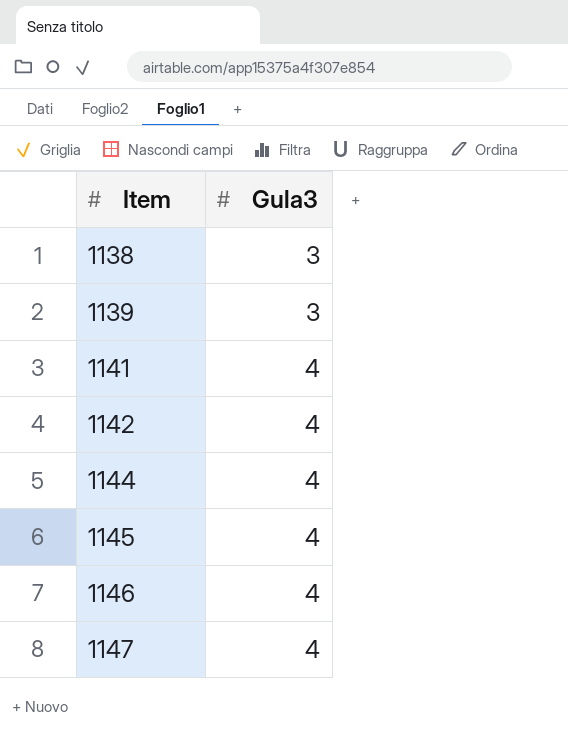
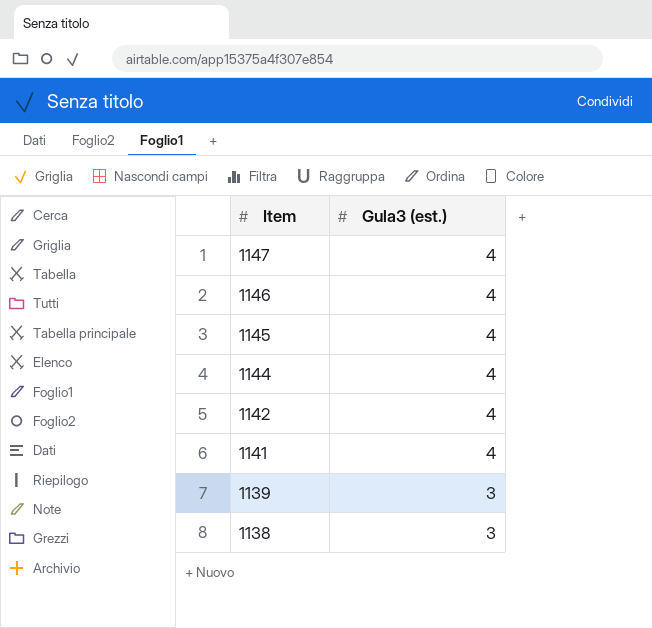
row order: Item ascending -> Item descending
column name: Gula3 -> Gula3 (est.)

